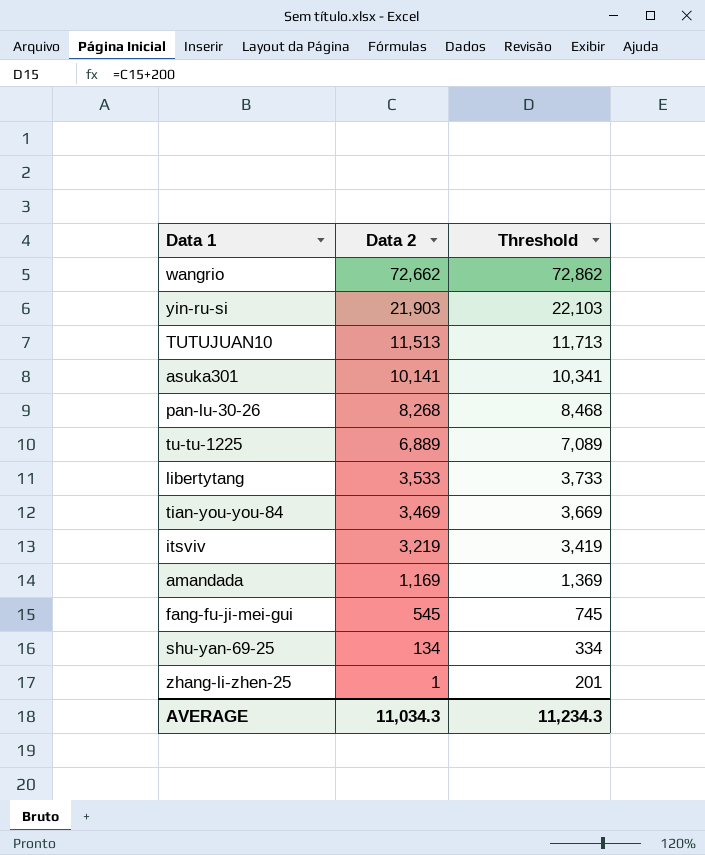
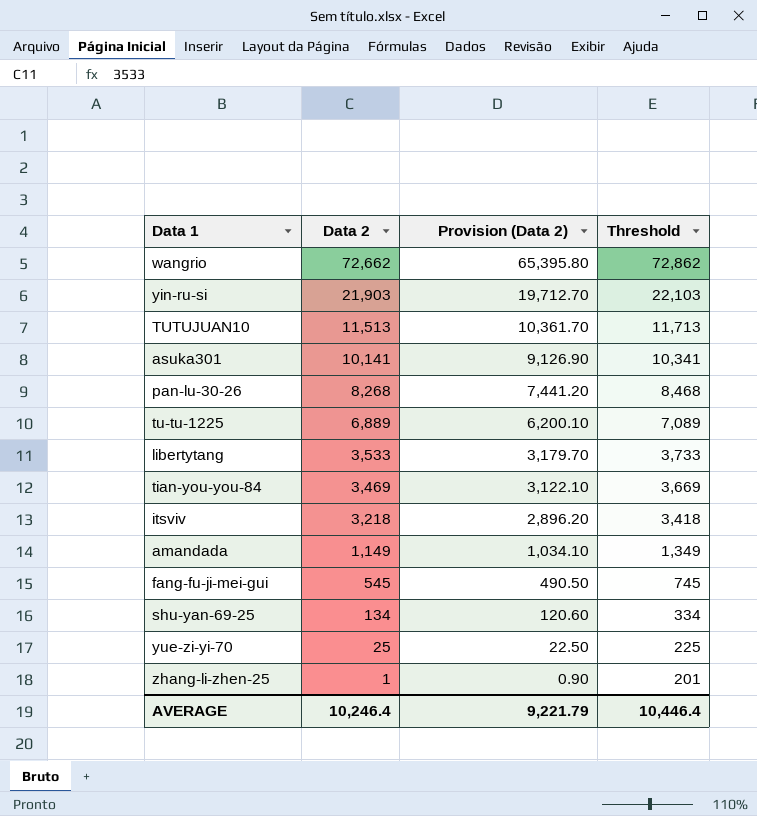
column Provision (Data 2) | formula: none -> [Data 2] * 0.9
itsviv | Data 2: 3,219 -> 3,218
itsviv | Threshold: 3,419 -> 3,418
amandada | Data 2: 1,169 -> 1,149
amandada | Threshold: 1,369 -> 1,349
row yue-zi-yi-70: none -> 25 | 22.50 | 225
AVERAGE | Data 2: 11,034.3 -> 10,246.4
AVERAGE | Threshold: 11,234.3 -> 10,446.4

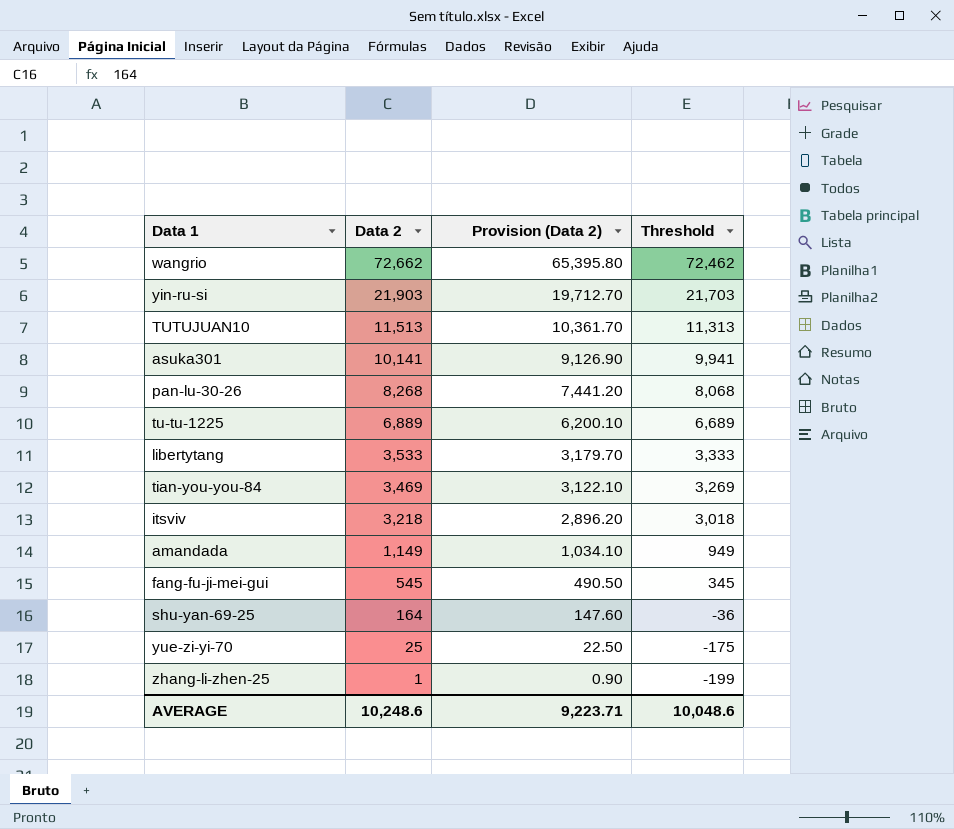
column Threshold | formula: [Data 2] + 200 -> [Data 2] - 200
shu-yan-69-25 | Data 2: 134 -> 164
shu-yan-69-25 | Provision (Data 2): 120.60 -> 147.60
AVERAGE | Data 2: 10,246.4 -> 10,248.6
AVERAGE | Provision (Data 2): 9,221.79 -> 9,223.71
AVERAGE | Threshold: 10,446.4 -> 10,048.6

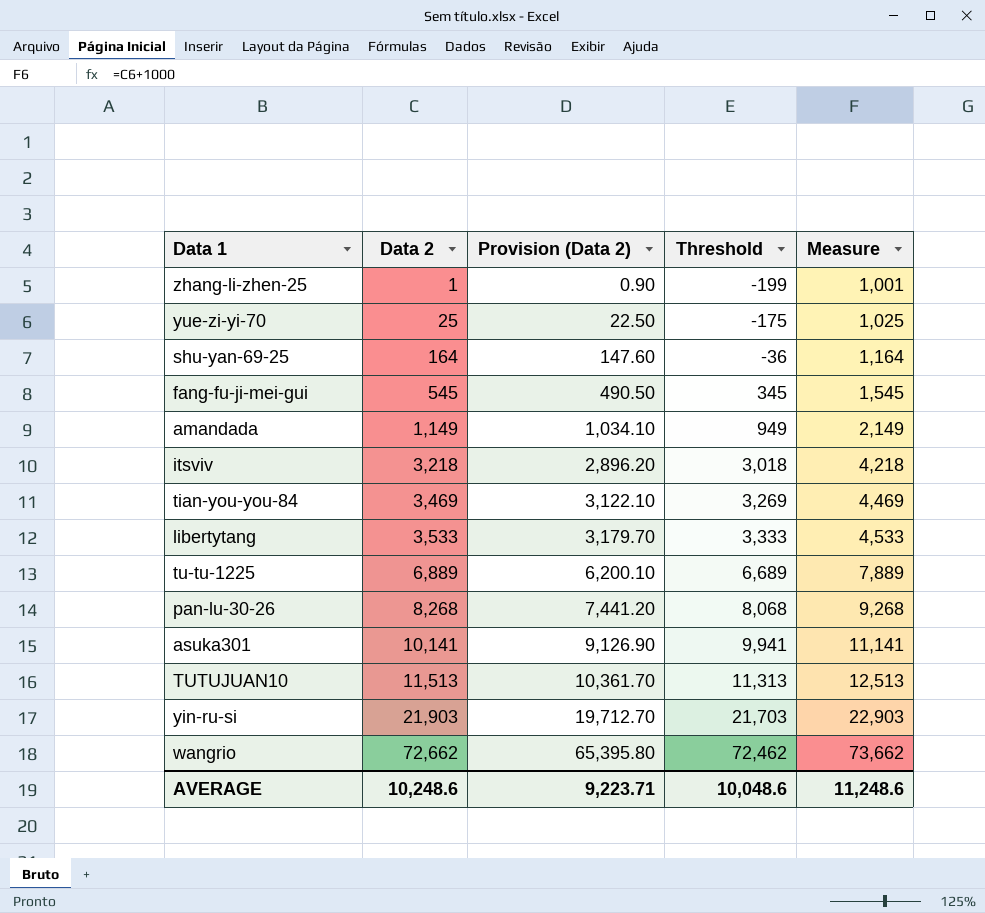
row order: Data 2 descending -> Data 2 ascending
column Measure | formula: none -> [Data 2] + 1000

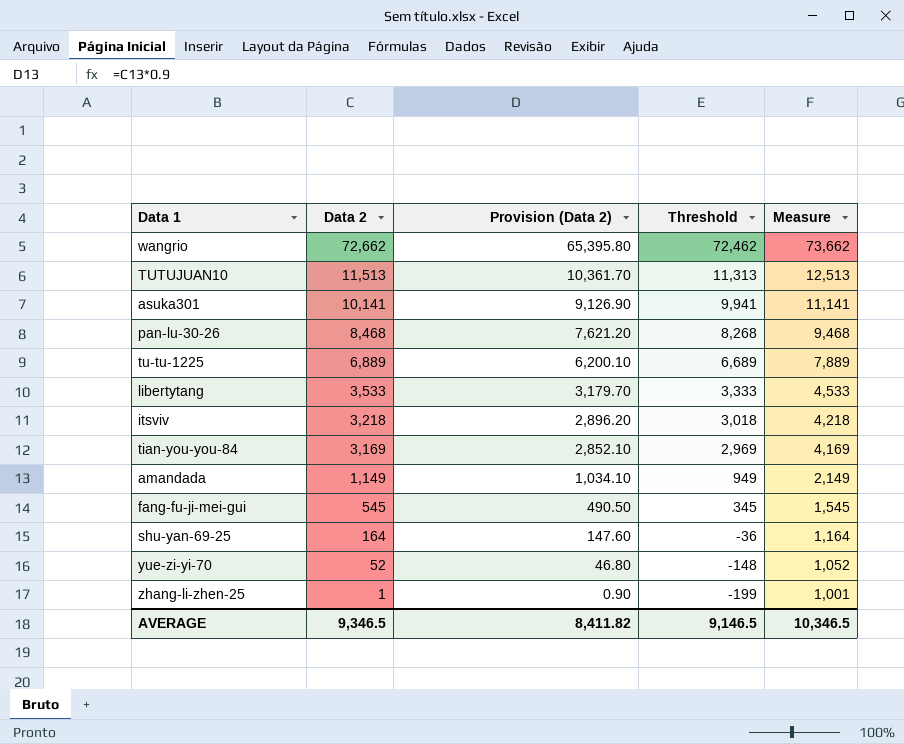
row order: Data 2 ascending -> Data 2 descending
row yin-ru-si: 21,903 | 19,712.70 | 21,703 | 22,903 -> none
pan-lu-30-26 | Data 2: 8,268 -> 8,468
pan-lu-30-26 | Provision (Data 2): 7,441.20 -> 7,621.20
pan-lu-30-26 | Threshold: 8,068 -> 8,268
pan-lu-30-26 | Measure: 9,268 -> 9,468
tian-you-you-84 | Data 2: 3,469 -> 3,169
tian-you-you-84 | Provision (Data 2): 3,122.10 -> 2,852.10
tian-you-you-84 | Threshold: 3,269 -> 2,969
tian-you-you-84 | Measure: 4,469 -> 4,169
yue-zi-yi-70 | Data 2: 25 -> 52
yue-zi-yi-70 | Provision (Data 2): 22.50 -> 46.80
yue-zi-yi-70 | Threshold: -175 -> -148
yue-zi-yi-70 | Measure: 1,025 -> 1,052
AVERAGE | Data 2: 10,248.6 -> 9,346.5
AVERAGE | Provision (Data 2): 9,223.71 -> 8,411.82
AVERAGE | Threshold: 10,048.6 -> 9,146.5
AVERAGE | Measure: 11,248.6 -> 10,346.5

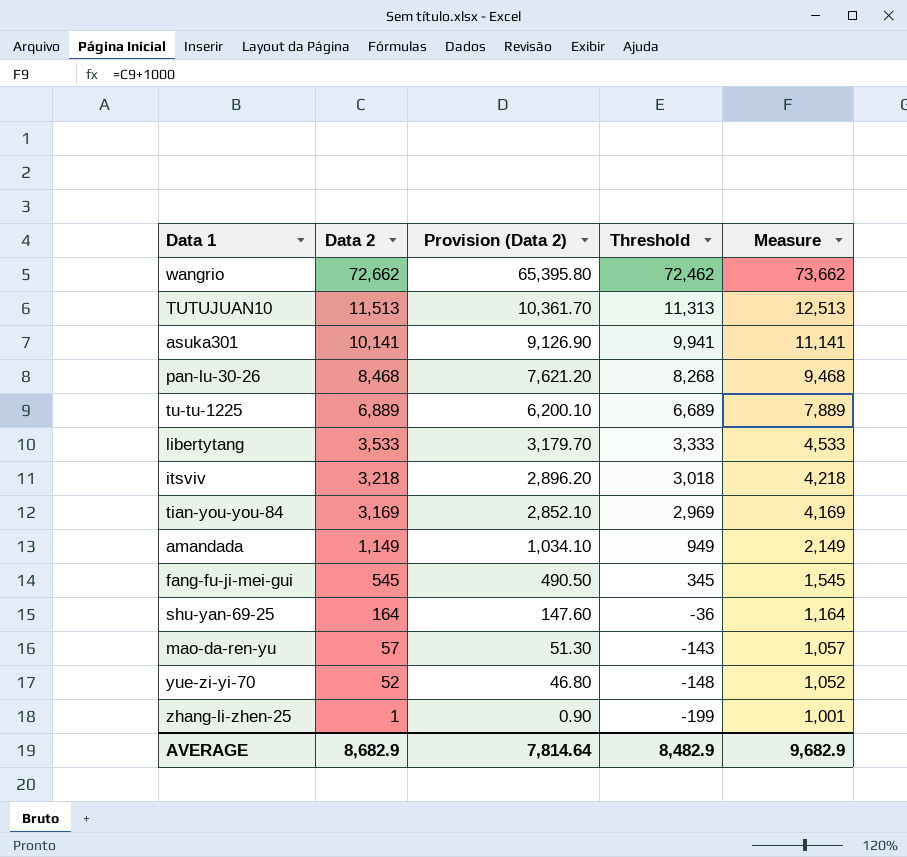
row mao-da-ren-yu: none -> 57 | 51.30 | -143 | 1,057
AVERAGE | Data 2: 9,346.5 -> 8,682.9
AVERAGE | Provision (Data 2): 8,411.82 -> 7,814.64
AVERAGE | Threshold: 9,146.5 -> 8,482.9
AVERAGE | Measure: 10,346.5 -> 9,682.9

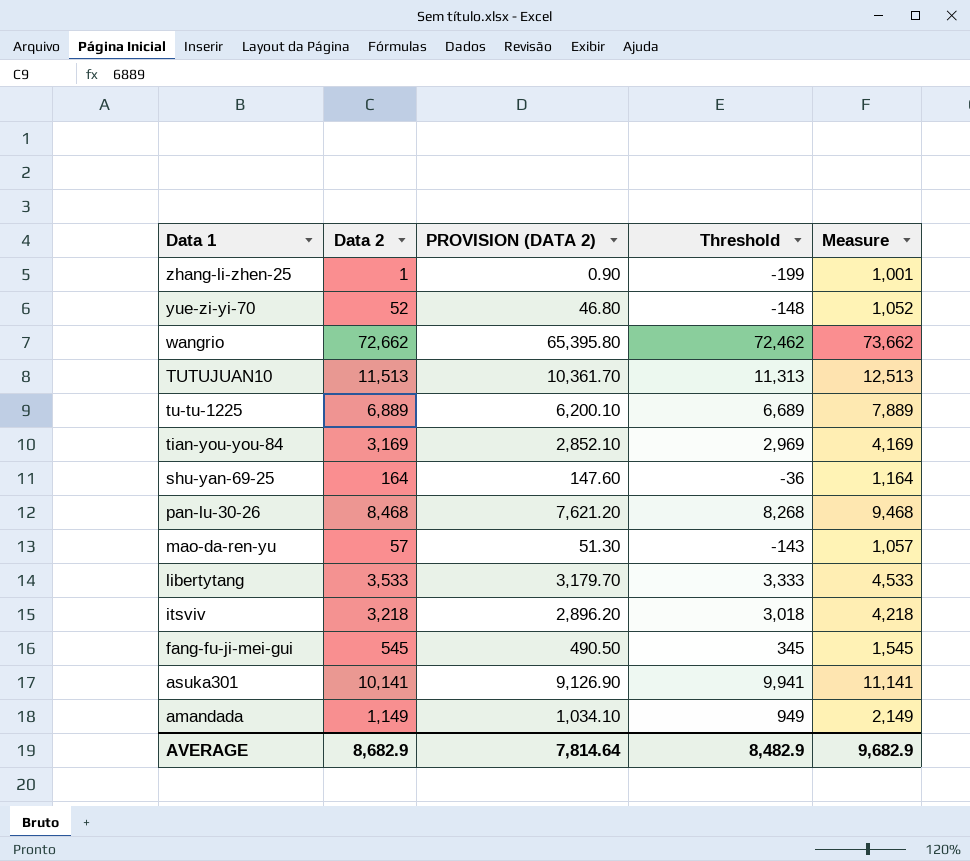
row order: Data 2 descending -> Data 1 descending
column name: Provision (Data 2) -> PROVISION (DATA 2)

